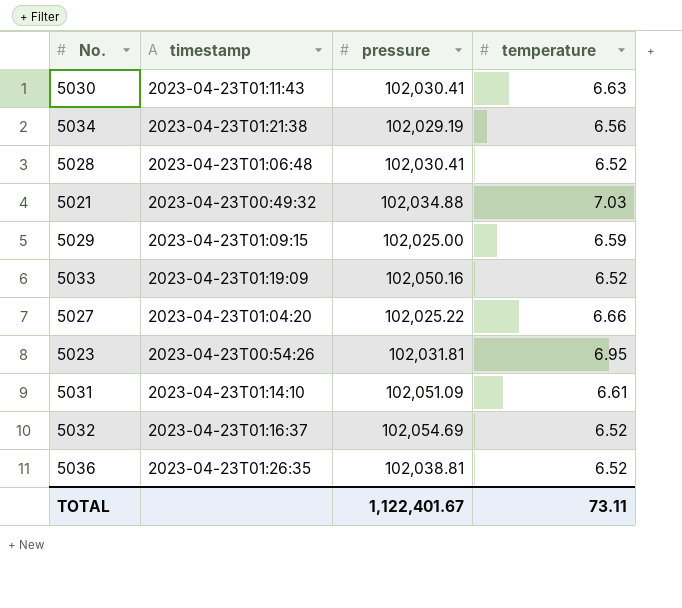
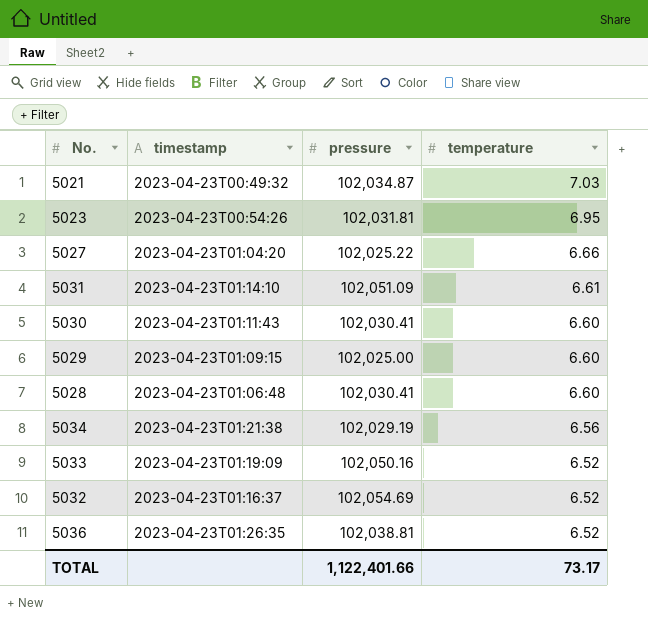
row order: none -> temperature descending
5021 | pressure: 102,034.88 -> 102,034.87
5030 | temperature: 6.63 -> 6.60
5029 | temperature: 6.59 -> 6.60
5028 | temperature: 6.52 -> 6.60
TOTAL | pressure: 1,122,401.67 -> 1,122,401.66
TOTAL | temperature: 73.11 -> 73.17

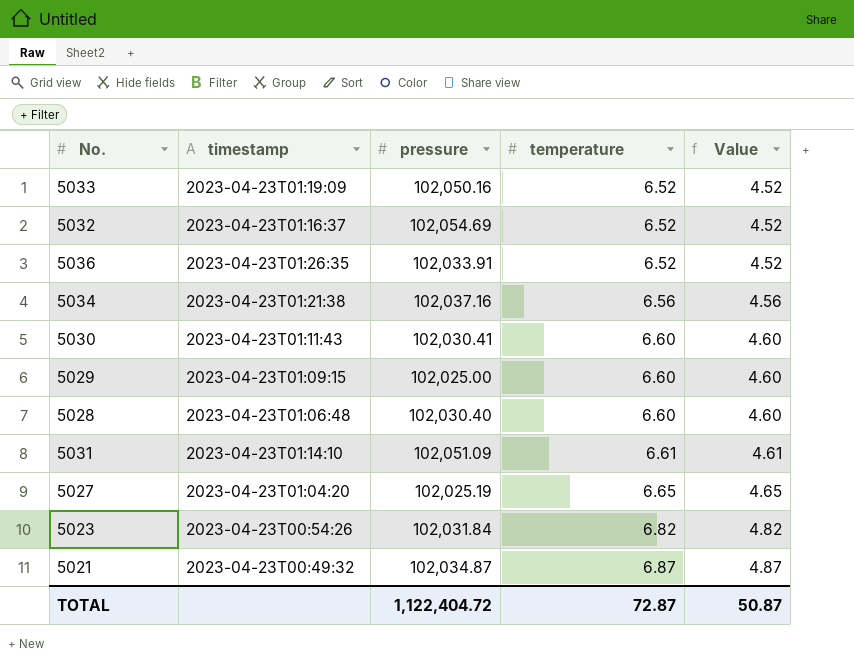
row order: temperature descending -> temperature ascending
column Value | formula: none -> [temperature] - 2
5036 | pressure: 102,038.81 -> 102,033.91
5034 | pressure: 102,029.19 -> 102,037.16
5028 | pressure: 102,030.41 -> 102,030.40
5027 | pressure: 102,025.22 -> 102,025.19
5027 | temperature: 6.66 -> 6.65
5023 | pressure: 102,031.81 -> 102,031.84
5023 | temperature: 6.95 -> 6.82
5021 | temperature: 7.03 -> 6.87
TOTAL | pressure: 1,122,401.66 -> 1,122,404.72
TOTAL | temperature: 73.17 -> 72.87

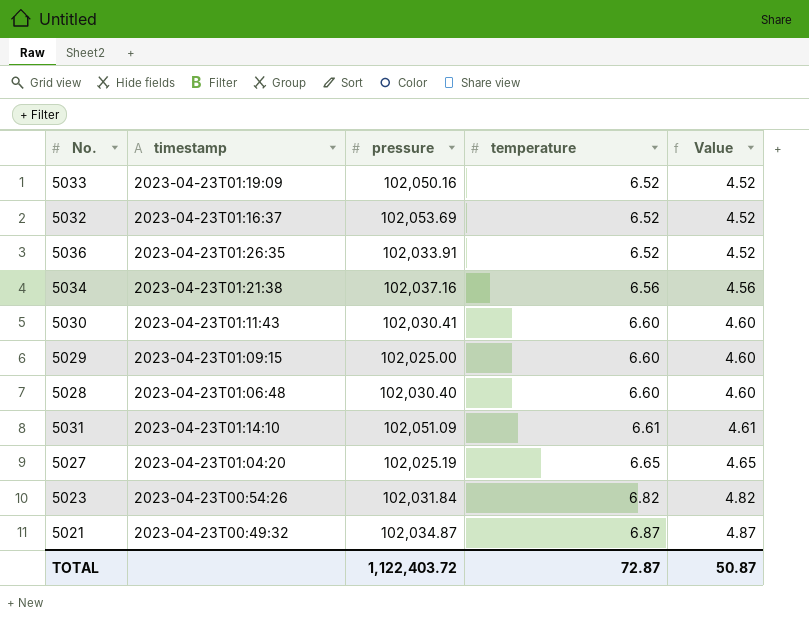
5032 | pressure: 102,054.69 -> 102,053.69
TOTAL | pressure: 1,122,404.72 -> 1,122,403.72

